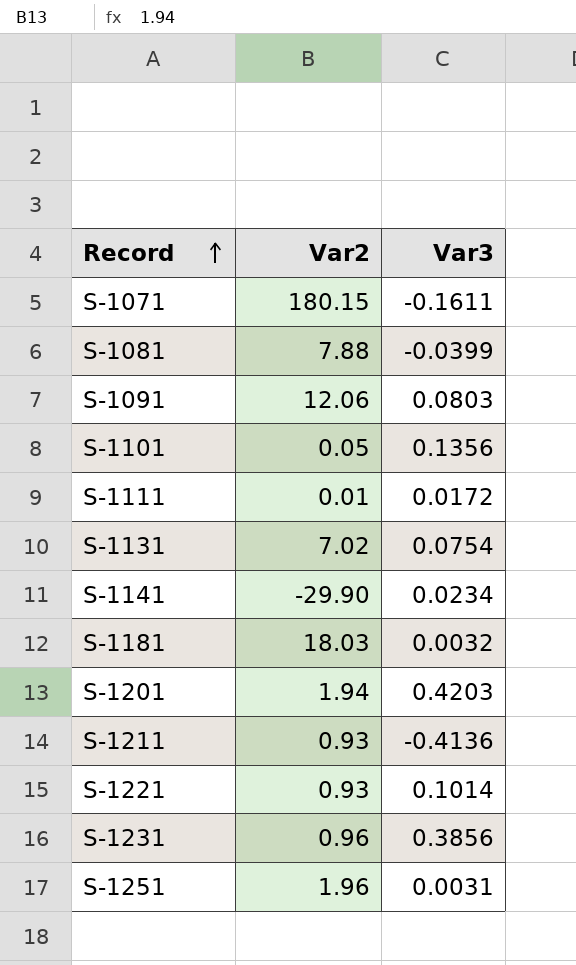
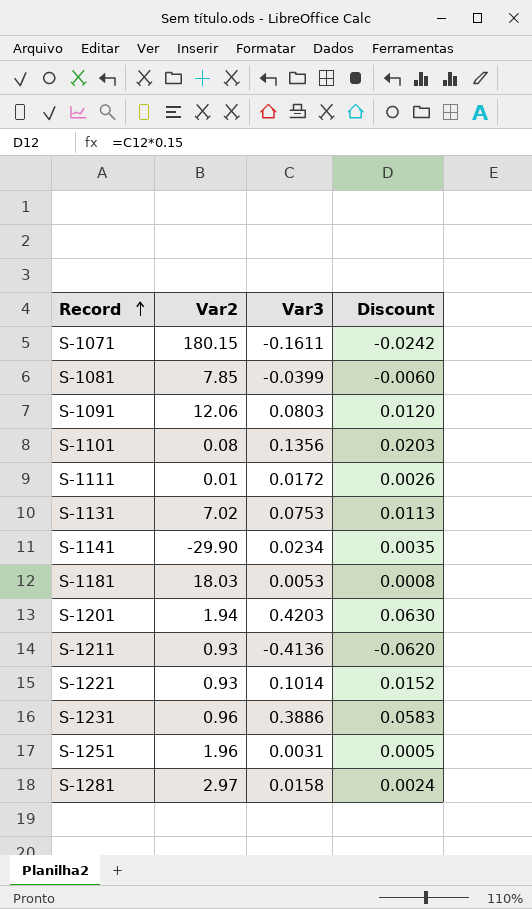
column Discount | formula: none -> [Var3] * 0.15
S-1081 | Var2: 7.88 -> 7.85
S-1101 | Var2: 0.05 -> 0.08
S-1131 | Var3: 0.0754 -> 0.0753
S-1181 | Var3: 0.0032 -> 0.0053
S-1231 | Var3: 0.3856 -> 0.3886
row S-1281: none -> 2.97 | 0.0158 | 0.0024

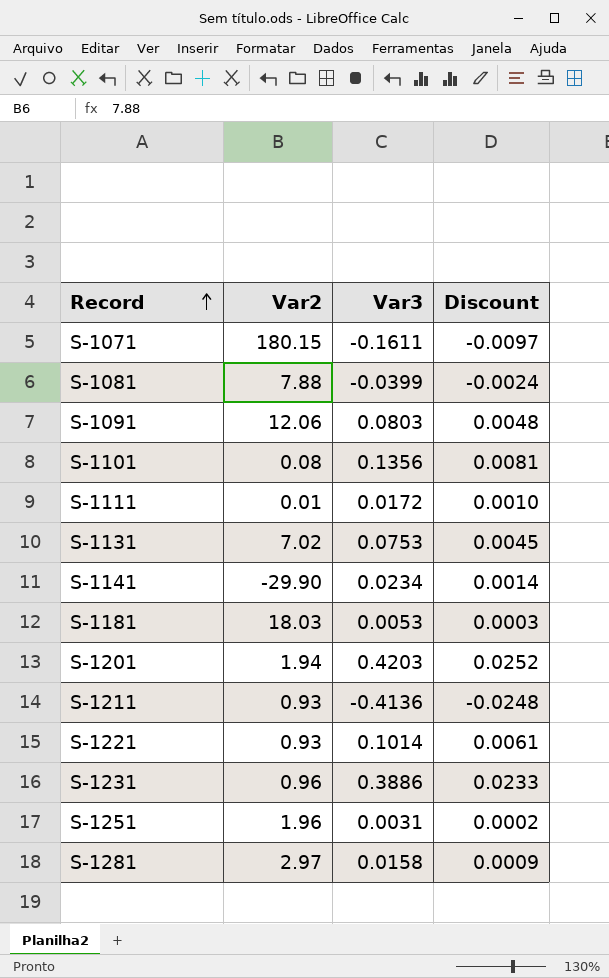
column Discount | formula: [Var3] * 0.15 -> [Var3] * 0.06
S-1081 | Var2: 7.85 -> 7.88

